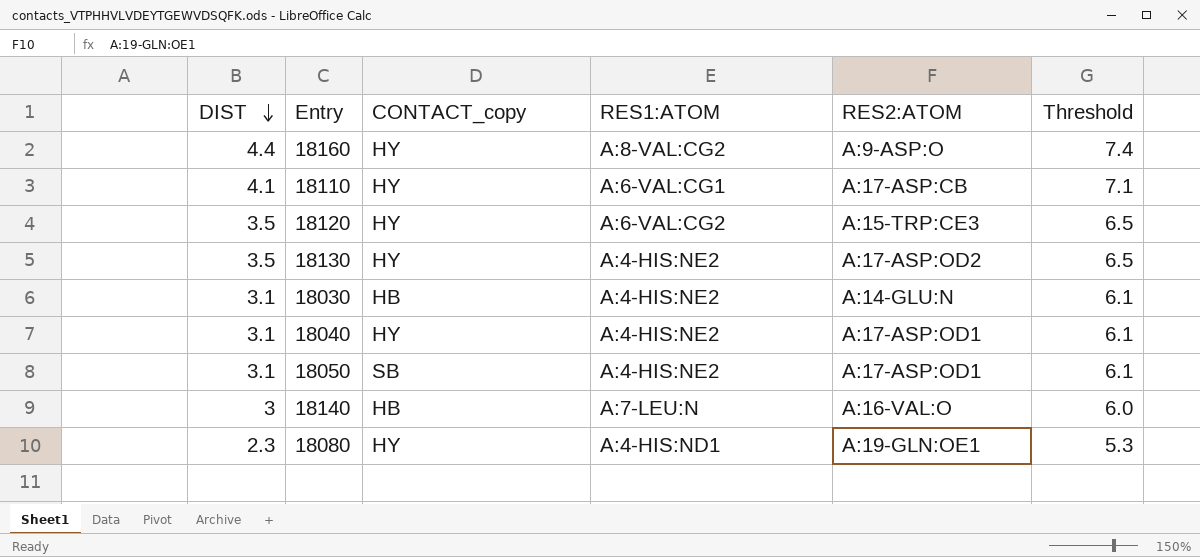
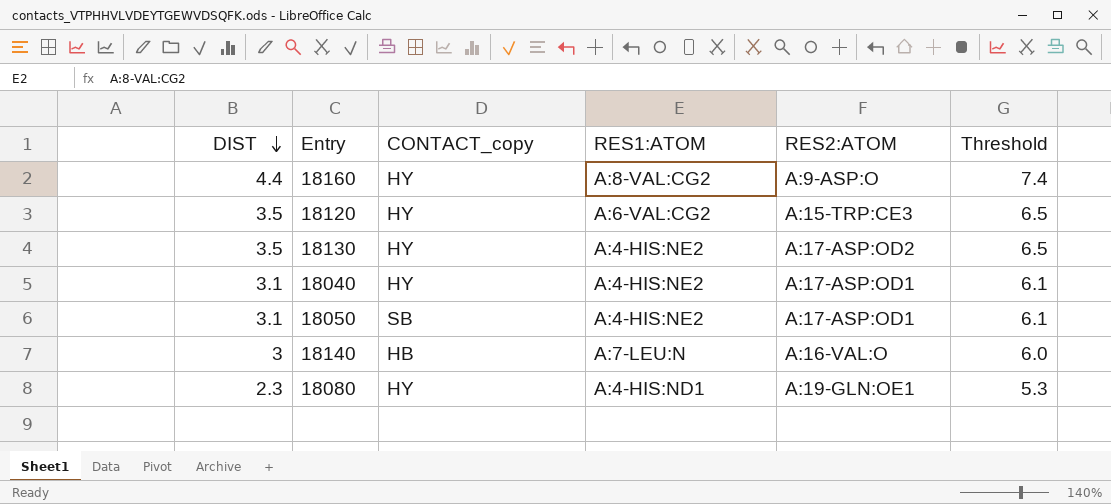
row 18110: 4.1 | HY | A:6-VAL:CG1 | A:17-ASP:CB | 7.1 -> none
row 18030: 3.1 | HB | A:4-HIS:NE2 | A:14-GLU:N | 6.1 -> none

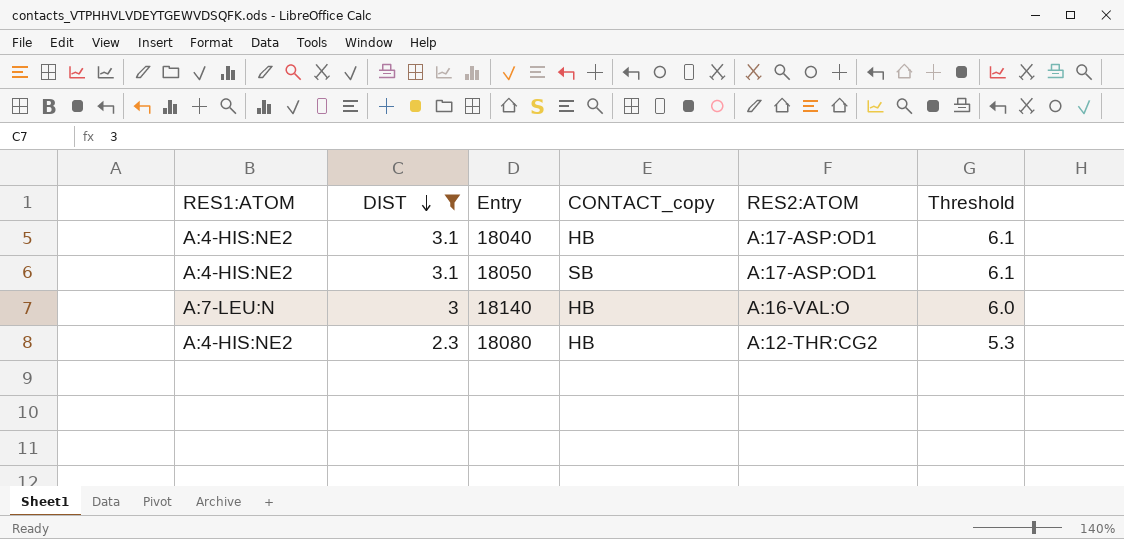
filter: none -> DIST <= 3.1
column RES1:ATOM | position: 4 -> 1
18040 | CONTACT_copy: HY -> HB
18080 | RES1:ATOM: A:4-HIS:ND1 -> A:4-HIS:NE2
18080 | CONTACT_copy: HY -> HB
18080 | RES2:ATOM: A:19-GLN:OE1 -> A:12-THR:CG2

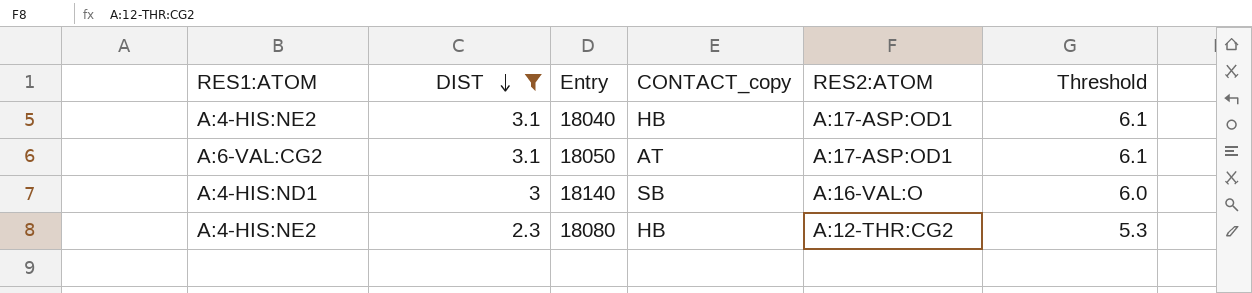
18050 | RES1:ATOM: A:4-HIS:NE2 -> A:6-VAL:CG2
18050 | CONTACT_copy: SB -> AT
18140 | RES1:ATOM: A:7-LEU:N -> A:4-HIS:ND1
18140 | CONTACT_copy: HB -> SB

